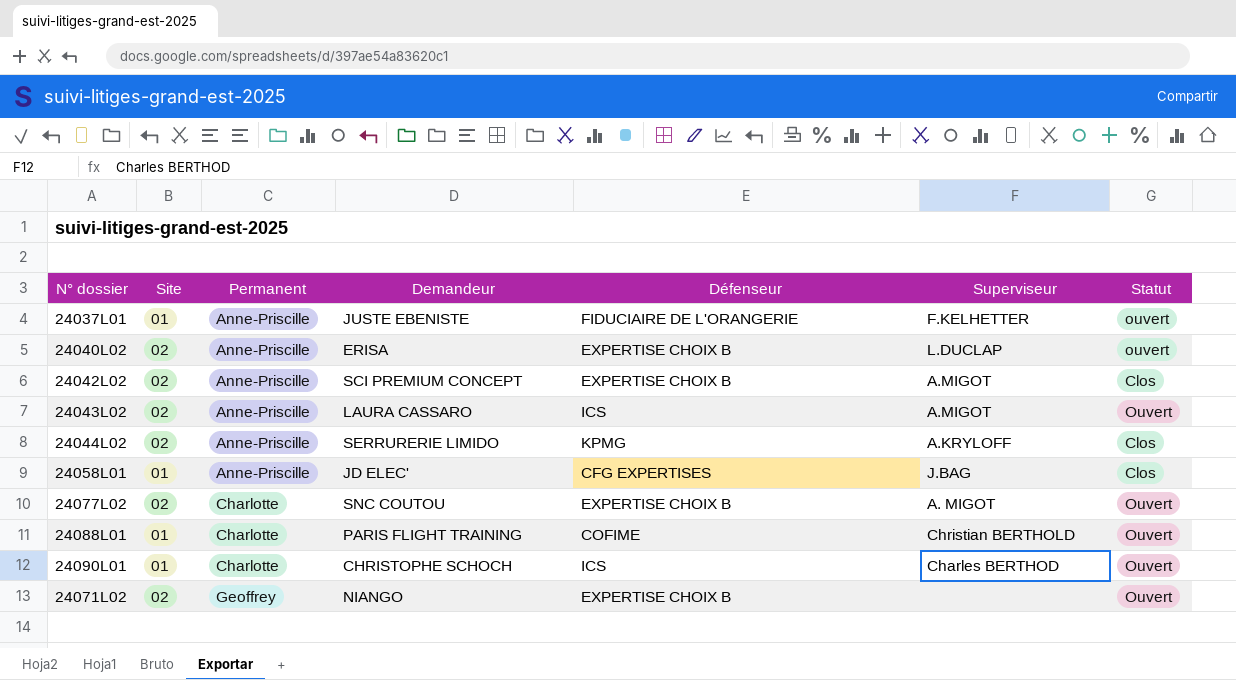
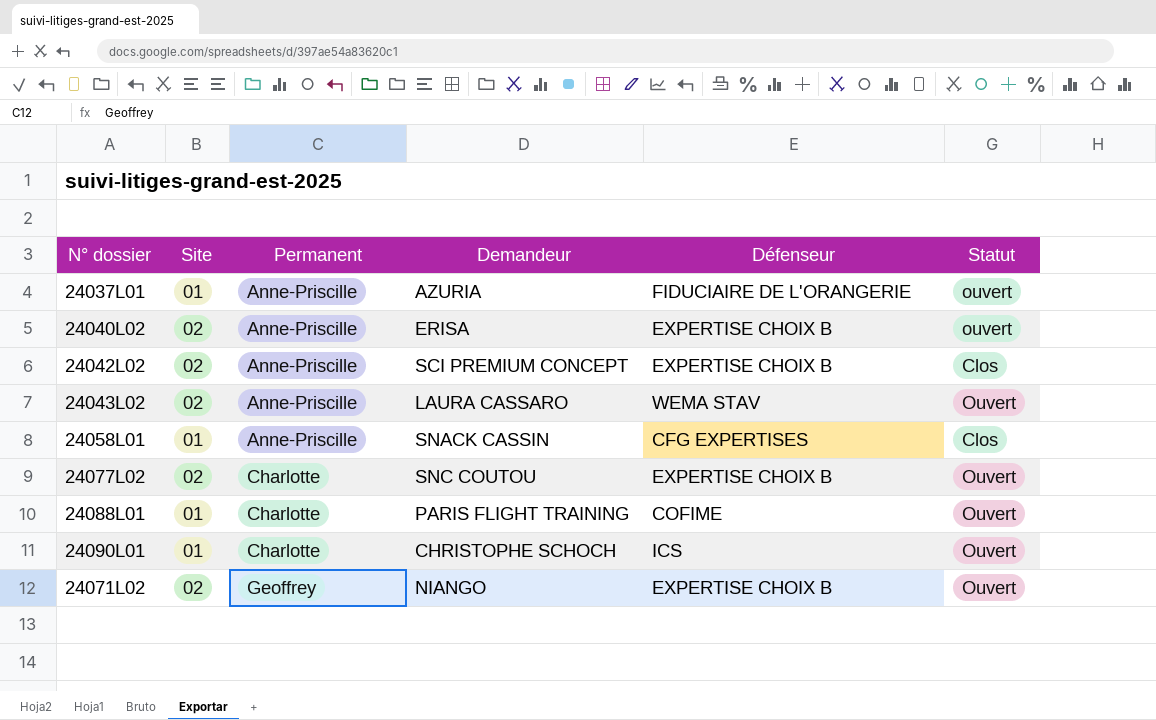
column Superviseur | position: 6 -> none
row 24044L02: 02 | Anne-Priscille | SERRURERIE LIMIDO | KPMG | A.KRYLOFF | Clos -> none
24037L01 | Demandeur: JUSTE EBENISTE -> AZURIA
24043L02 | Défenseur: ICS -> WEMA STAV
24058L01 | Demandeur: JD ELEC' -> SNACK CASSIN

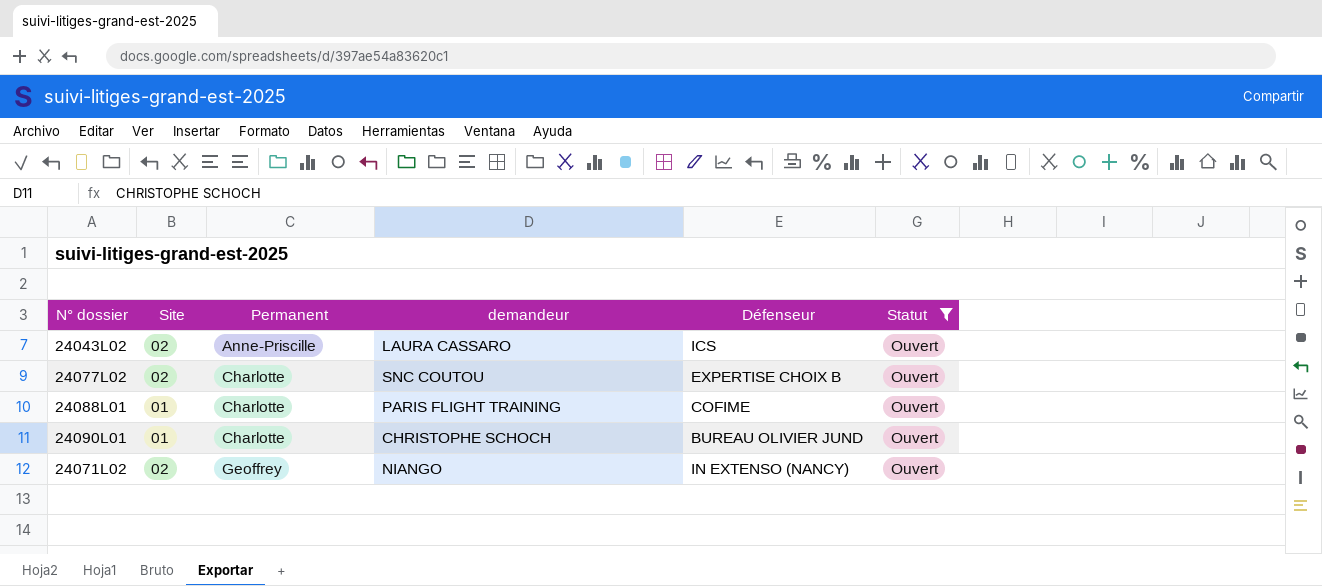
filter: none -> Statut = Ouvert
column name: Demandeur -> demandeur
24043L02 | Défenseur: WEMA STAV -> ICS
24090L01 | Défenseur: ICS -> BUREAU OLIVIER JUND
24071L02 | Défenseur: EXPERTISE CHOIX B -> IN EXTENSO (NANCY)

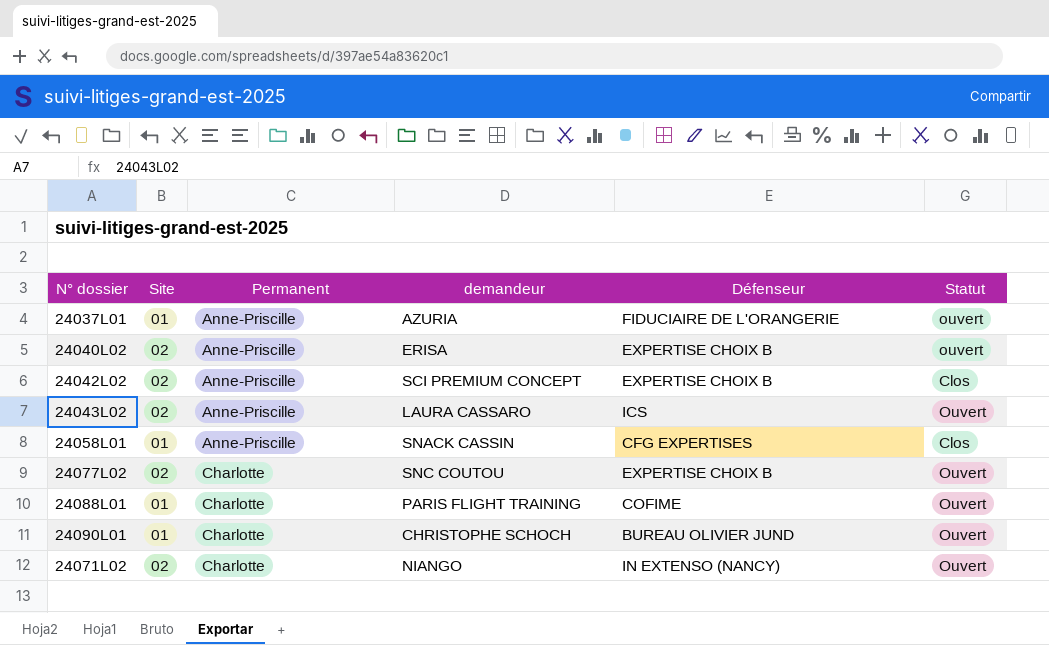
filter: Statut = Ouvert -> none
24071L02 | Permanent: Geoffrey -> Charlotte

